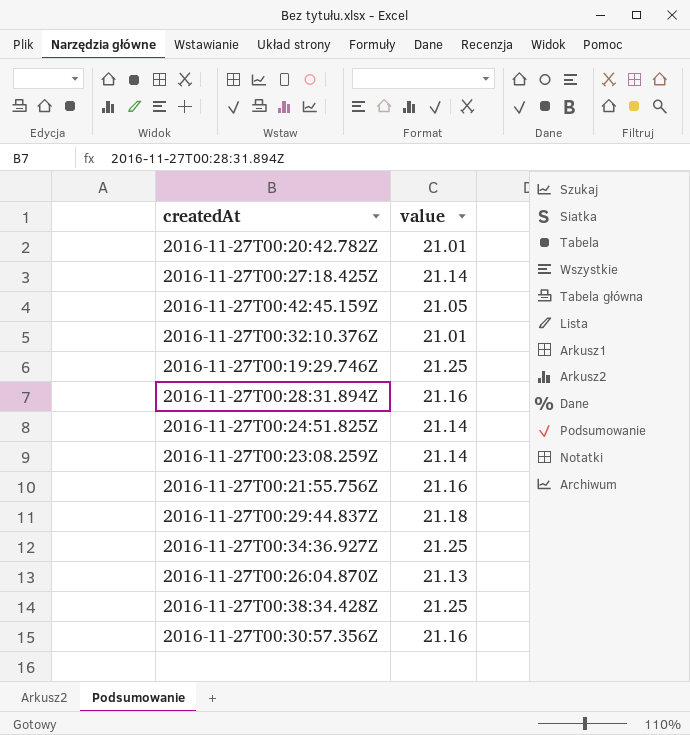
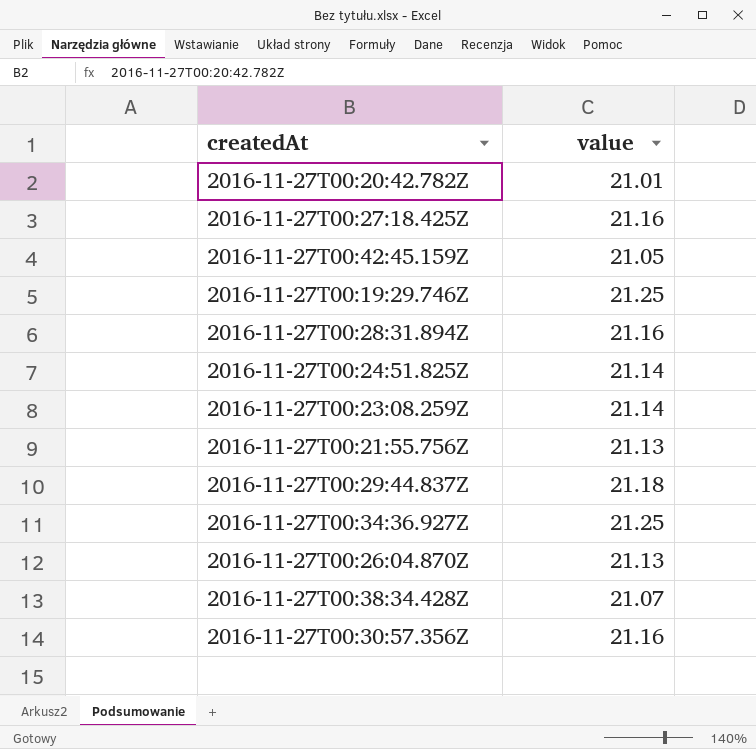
row 2016-11-27T00:32:10.376Z: 21.01 -> none
2016-11-27T00:27:18.425Z | value: 21.14 -> 21.16
2016-11-27T00:21:55.756Z | value: 21.16 -> 21.13
2016-11-27T00:38:34.428Z | value: 21.25 -> 21.07

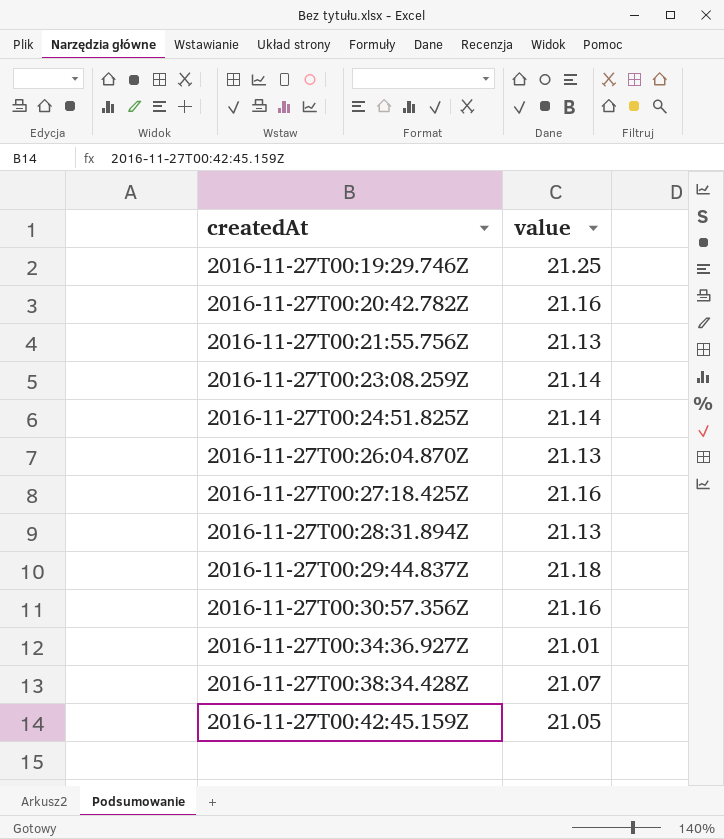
row order: none -> createdAt ascending
2016-11-27T00:20:42.782Z | value: 21.01 -> 21.16
2016-11-27T00:28:31.894Z | value: 21.16 -> 21.13
2016-11-27T00:34:36.927Z | value: 21.25 -> 21.01

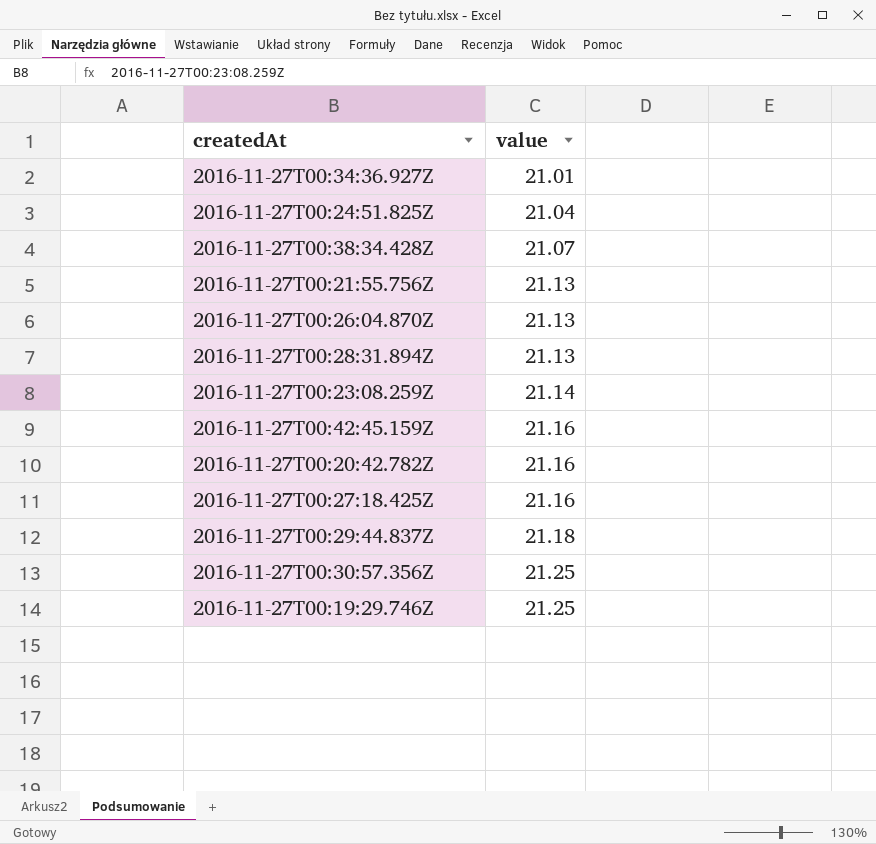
row order: createdAt ascending -> value ascending
2016-11-27T00:24:51.825Z | value: 21.14 -> 21.04
2016-11-27T00:42:45.159Z | value: 21.05 -> 21.16
2016-11-27T00:30:57.356Z | value: 21.16 -> 21.25

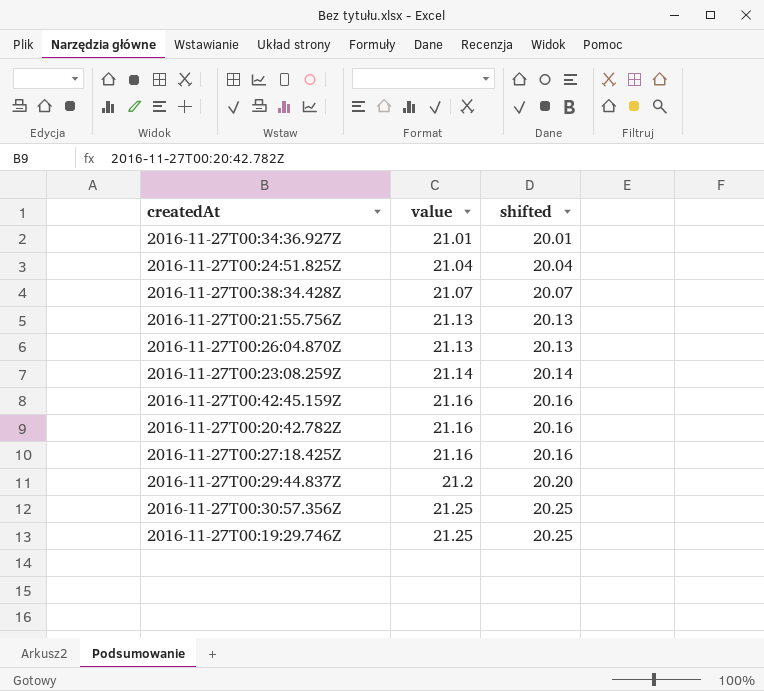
column shifted | formula: none -> [value] - 1
row 2016-11-27T00:28:31.894Z: 21.13 -> none
2016-11-27T00:29:44.837Z | value: 21.18 -> 21.2

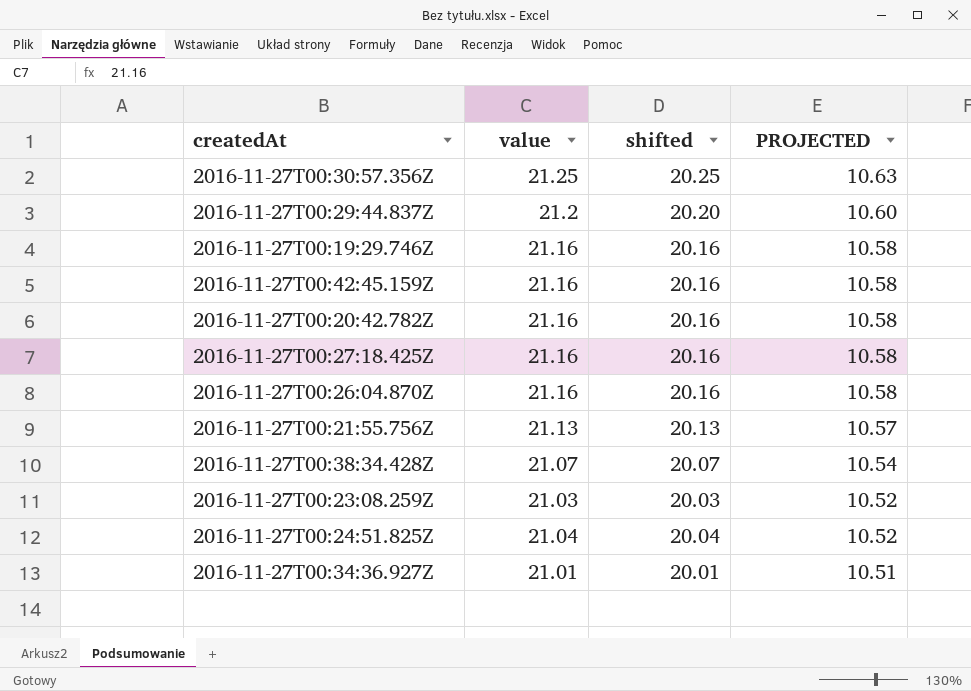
row order: value ascending -> PROJECTED descending
column PROJECTED | formula: none -> [value] * 0.5
2016-11-27T00:19:29.746Z | value: 21.25 -> 21.16
2016-11-27T00:19:29.746Z | shifted: 20.25 -> 20.16
2016-11-27T00:26:04.870Z | value: 21.13 -> 21.16
2016-11-27T00:26:04.870Z | shifted: 20.13 -> 20.16
2016-11-27T00:23:08.259Z | value: 21.14 -> 21.03
2016-11-27T00:23:08.259Z | shifted: 20.14 -> 20.03

